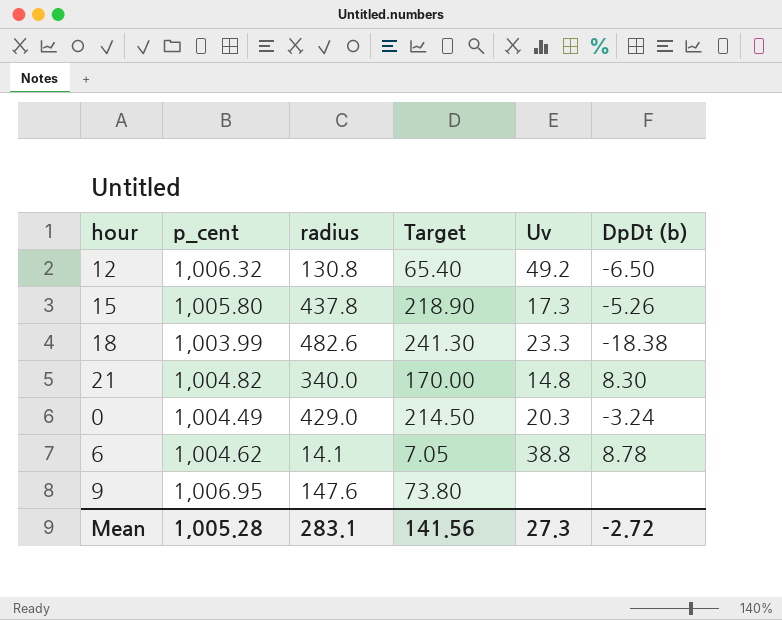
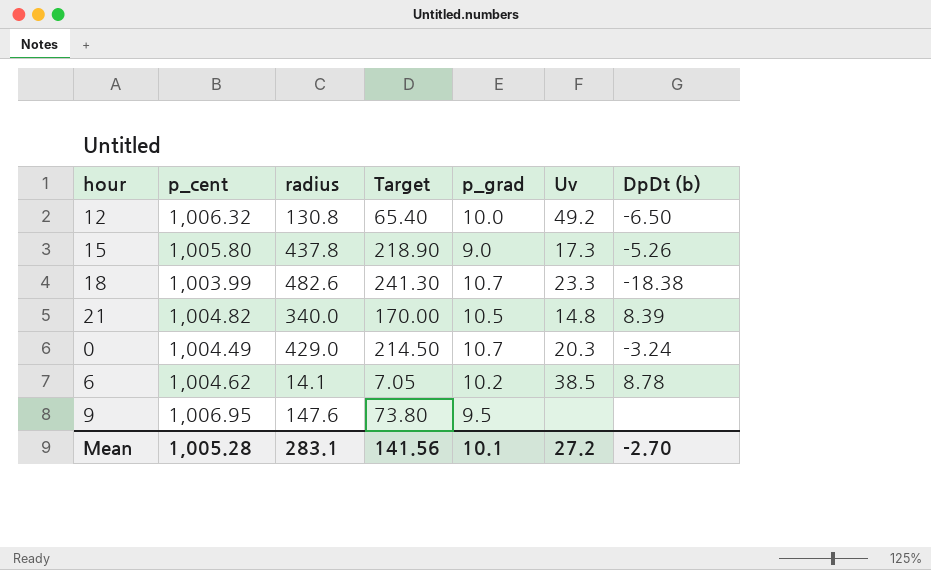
column p_grad | position: none -> 5
21 | DpDt (b): 8.30 -> 8.39
6 | Uv: 38.8 -> 38.5
Mean | Uv: 27.3 -> 27.2
Mean | DpDt (b): -2.72 -> -2.70

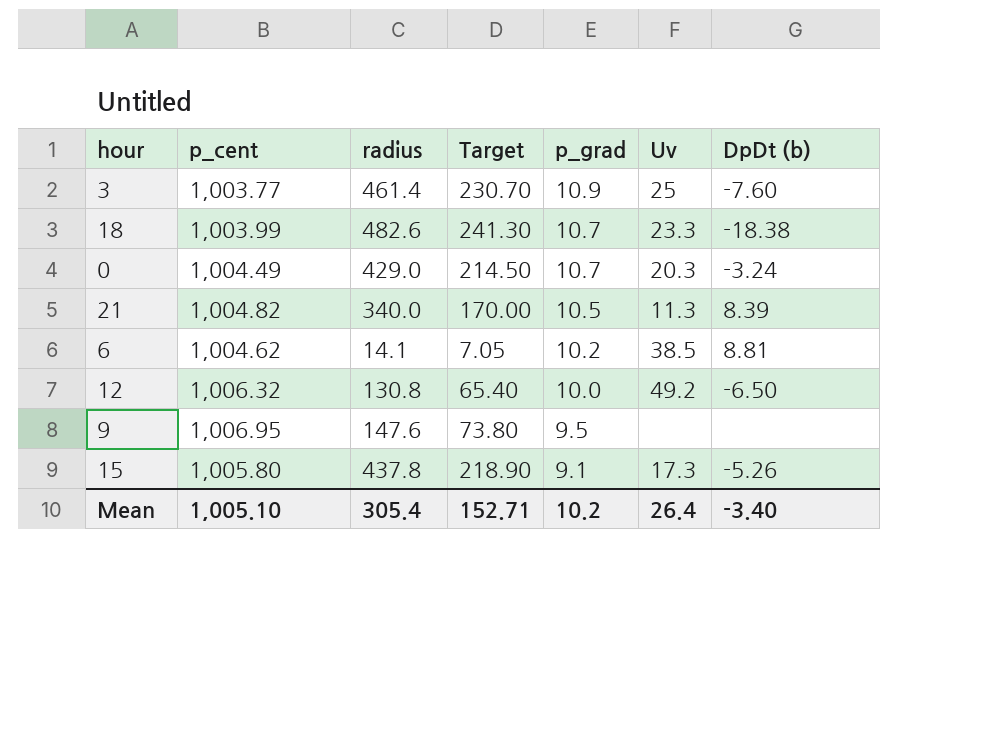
row order: none -> p_grad descending
row 3: none -> 1,003.77 | 461.4 | 230.70 | 10.9 | 25 | -7.60
21 | Uv: 14.8 -> 11.3
6 | DpDt (b): 8.78 -> 8.81
15 | p_grad: 9.0 -> 9.1
Mean | p_cent: 1,005.28 -> 1,005.10
Mean | radius: 283.1 -> 305.4
Mean | Target: 141.56 -> 152.71
Mean | p_grad: 10.1 -> 10.2
Mean | Uv: 27.2 -> 26.4
Mean | DpDt (b): -2.70 -> -3.40

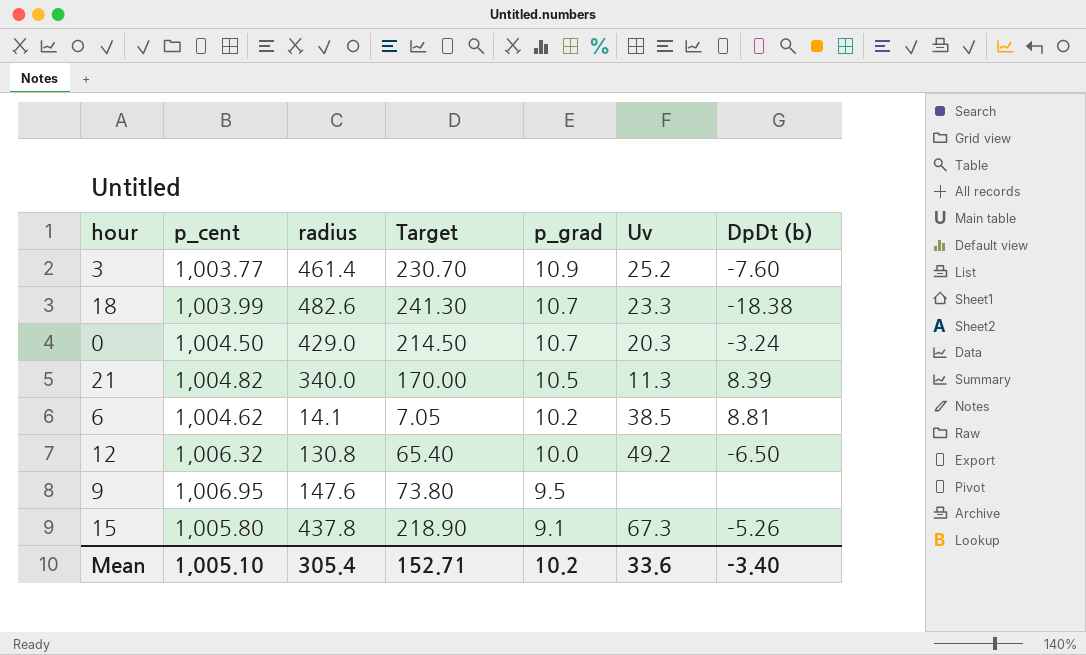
3 | Uv: 25 -> 25.2
0 | p_cent: 1,004.49 -> 1,004.50
15 | Uv: 17.3 -> 67.3
Mean | Uv: 26.4 -> 33.6

